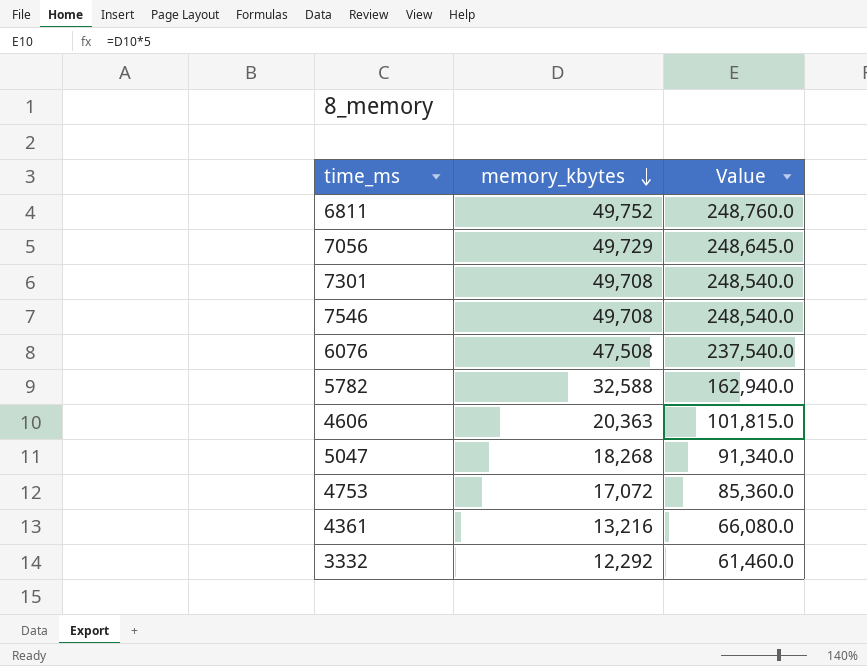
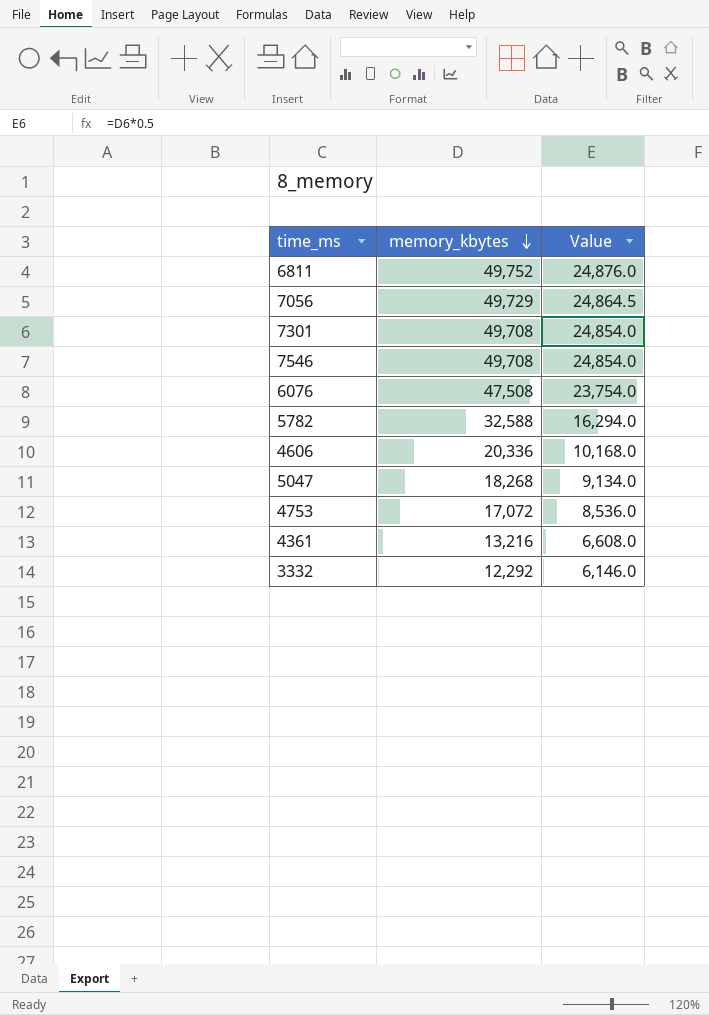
column Value | formula: [memory_kbytes] * 5 -> [memory_kbytes] * 0.5
4606 | memory_kbytes: 20,363 -> 20,336

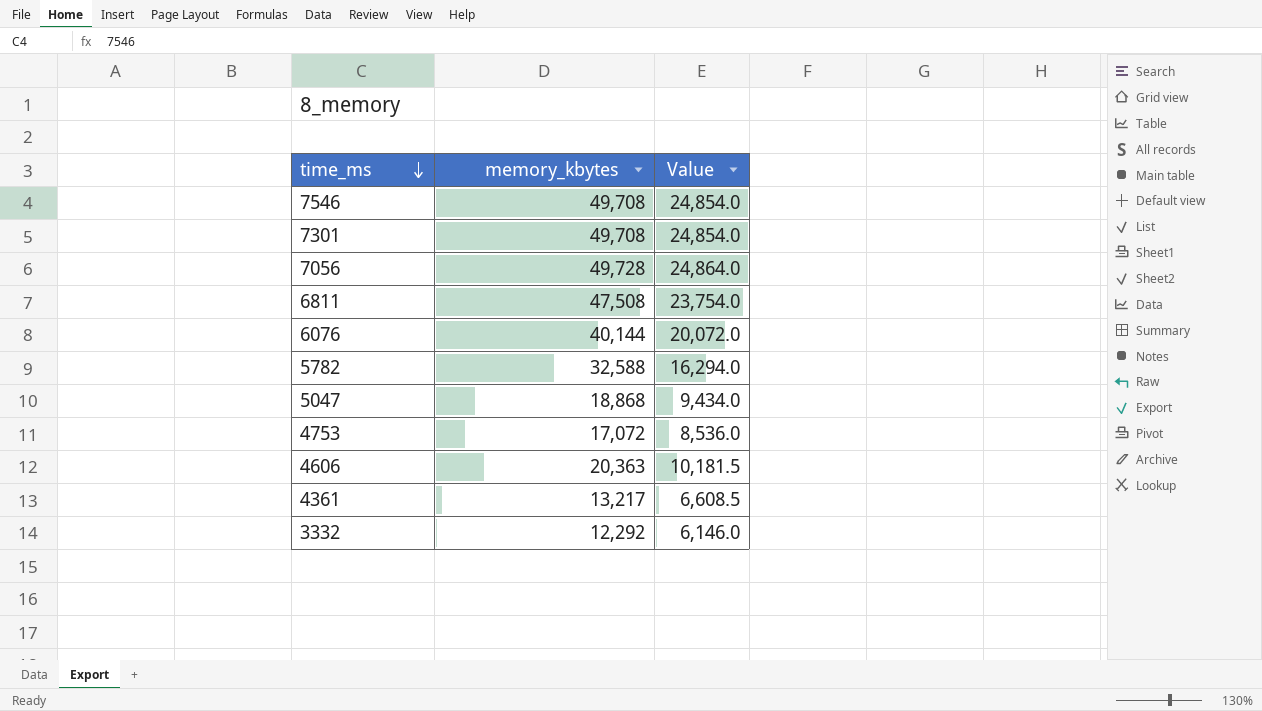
row order: memory_kbytes descending -> time_ms descending
7056 | memory_kbytes: 49,729 -> 49,728
7056 | Value: 24,864.5 -> 24,864.0
6811 | memory_kbytes: 49,752 -> 47,508
6811 | Value: 24,876.0 -> 23,754.0
6076 | memory_kbytes: 47,508 -> 40,144
6076 | Value: 23,754.0 -> 20,072.0
5047 | memory_kbytes: 18,268 -> 18,868
5047 | Value: 9,134.0 -> 9,434.0
4606 | memory_kbytes: 20,336 -> 20,363
4606 | Value: 10,168.0 -> 10,181.5
4361 | memory_kbytes: 13,216 -> 13,217
4361 | Value: 6,608.0 -> 6,608.5

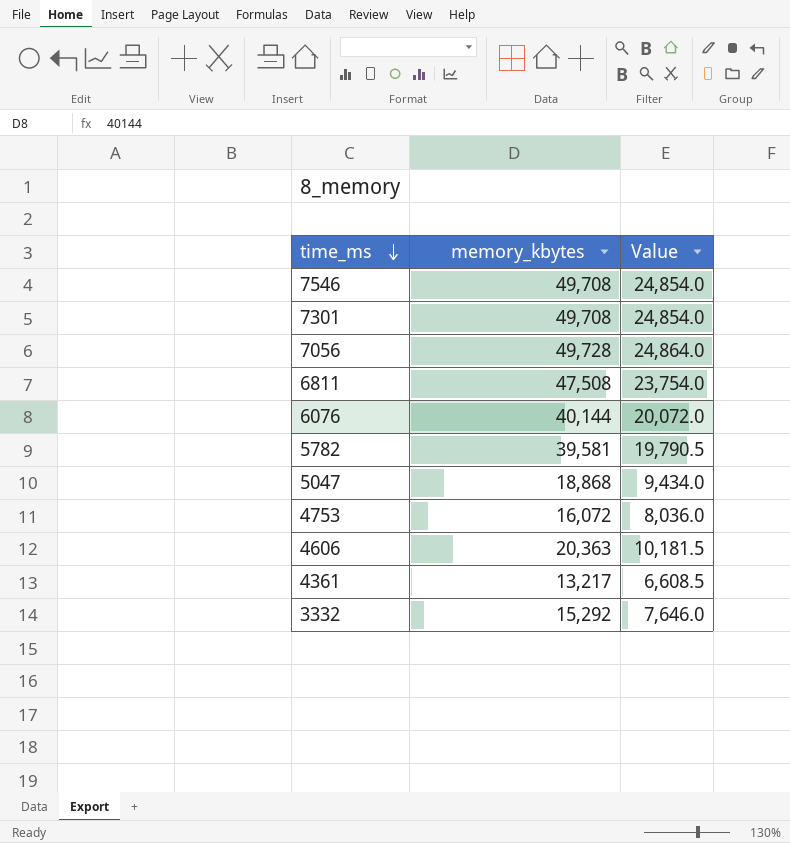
5782 | memory_kbytes: 32,588 -> 39,581
5782 | Value: 16,294.0 -> 19,790.5
4753 | memory_kbytes: 17,072 -> 16,072
4753 | Value: 8,536.0 -> 8,036.0
3332 | memory_kbytes: 12,292 -> 15,292
3332 | Value: 6,146.0 -> 7,646.0

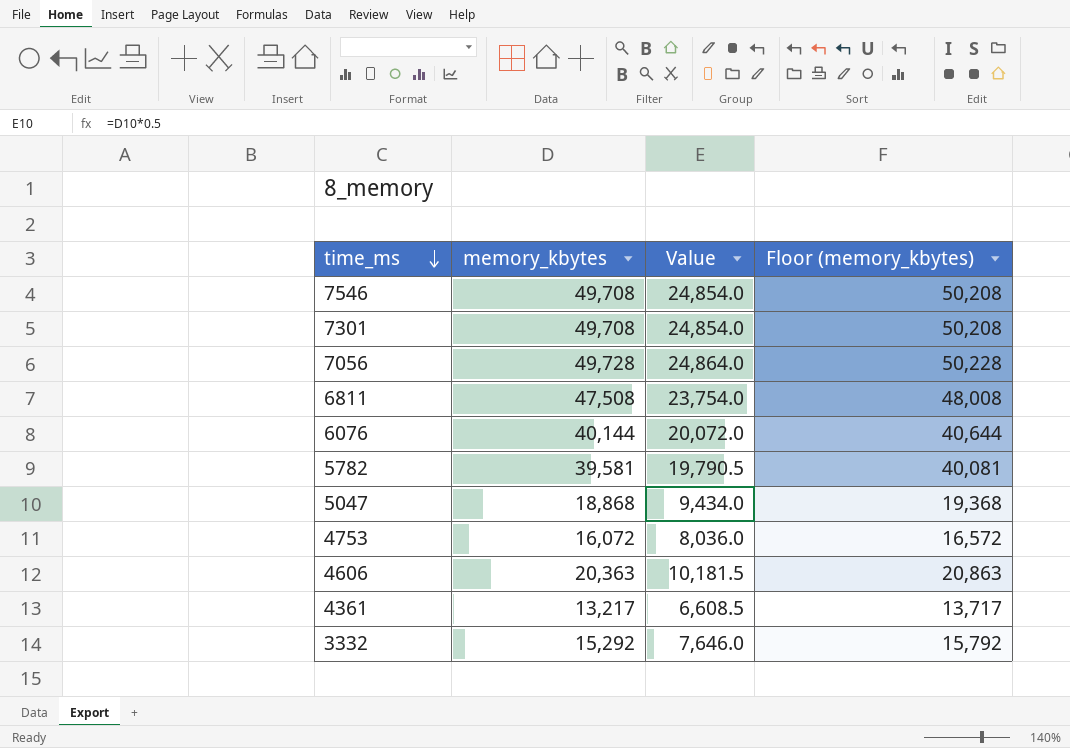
column Floor (memory_kbytes) | formula: none -> [memory_kbytes] + 500

